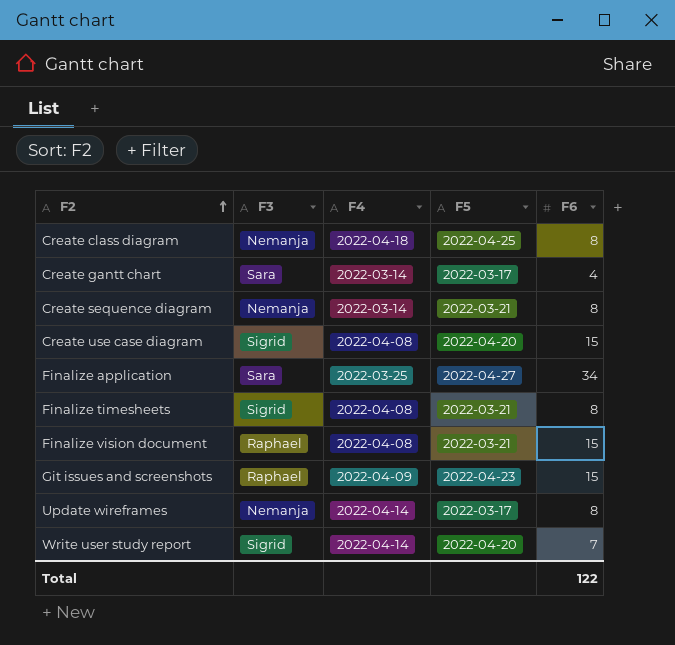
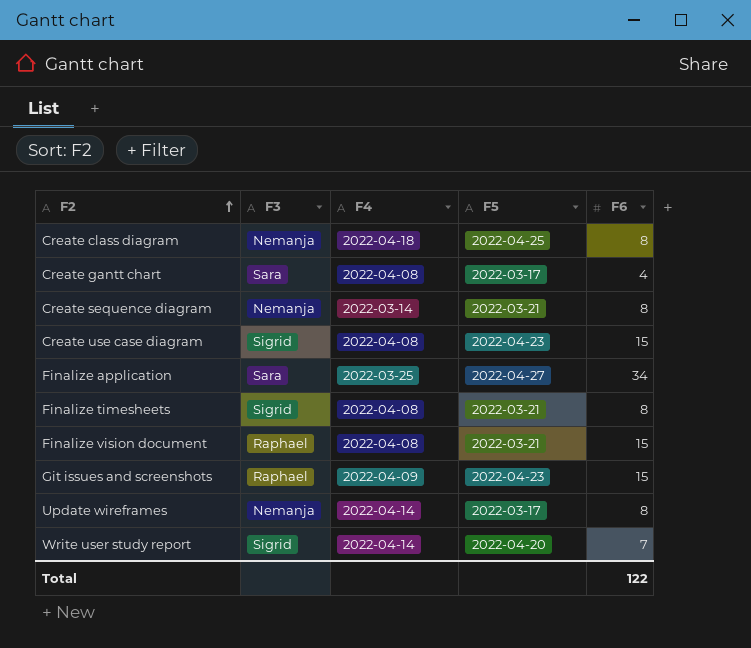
Create gantt chart | F4: 2022-03-14 -> 2022-04-08
Create use case diagram | F5: 2022-04-20 -> 2022-04-23

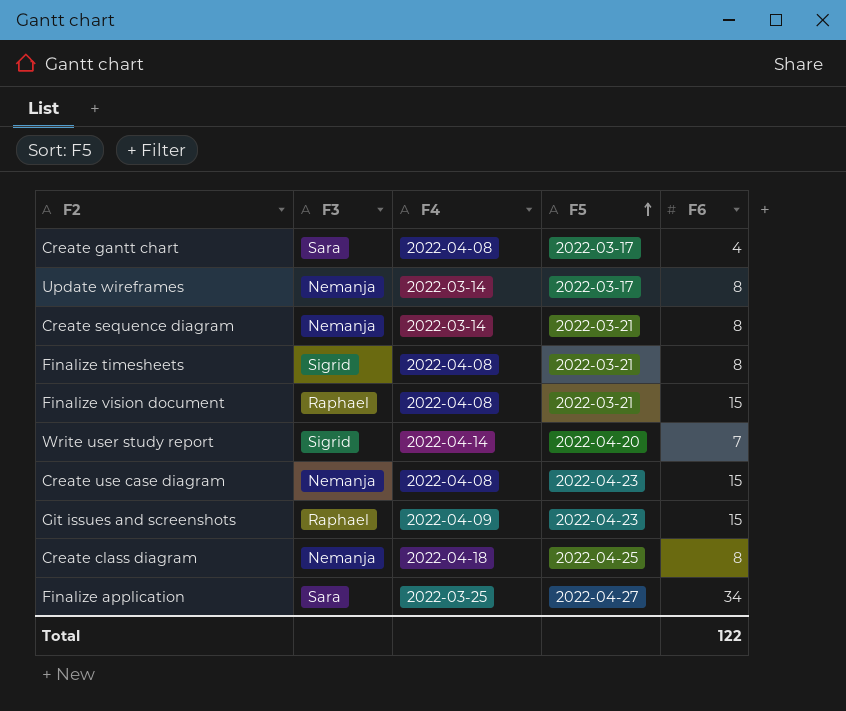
row order: F2 ascending -> F5 ascending
Update wireframes | F4: 2022-04-14 -> 2022-03-14
Create use case diagram | F3: Sigrid -> Nemanja

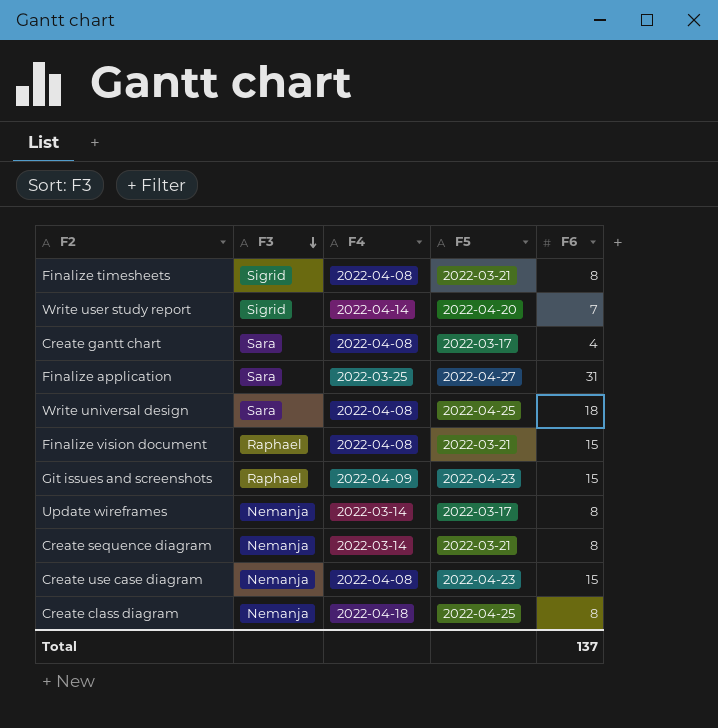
row order: F5 ascending -> F3 descending
Finalize application | F6: 34 -> 31
row Write universal design: none -> Sara | 2022-04-08 | 2022-04-25 | 18
Total | F6: 122 -> 137

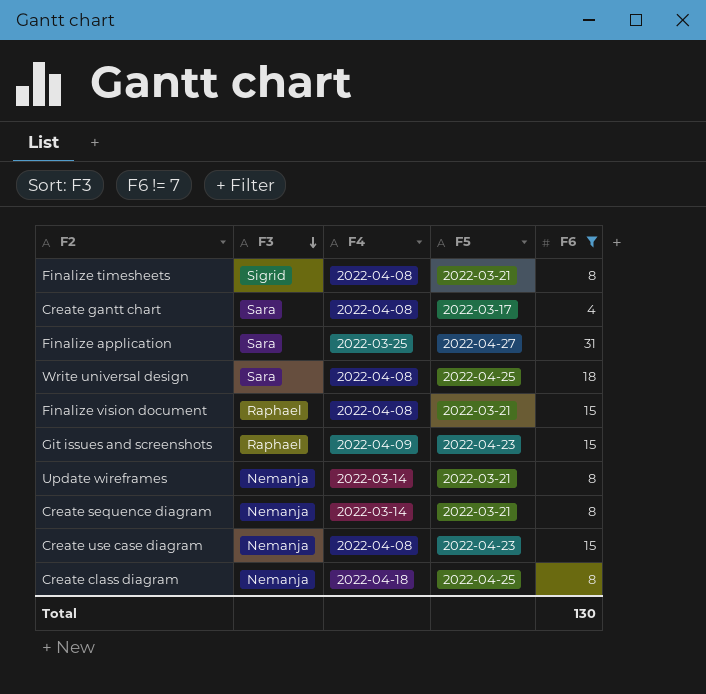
filter: none -> F6 != 7
Update wireframes | F5: 2022-03-17 -> 2022-03-21
Total | F6: 137 -> 130

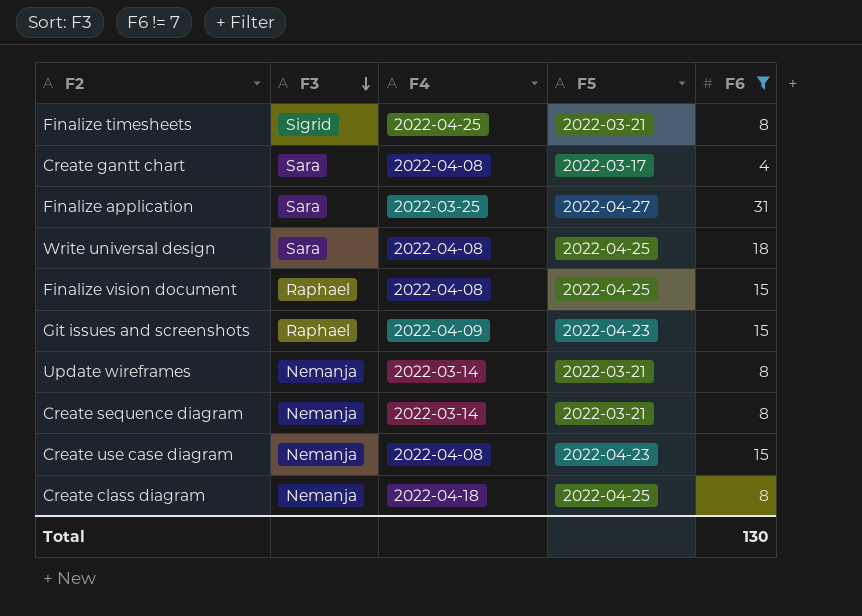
Finalize timesheets | F4: 2022-04-08 -> 2022-04-25
Finalize vision document | F5: 2022-03-21 -> 2022-04-25

